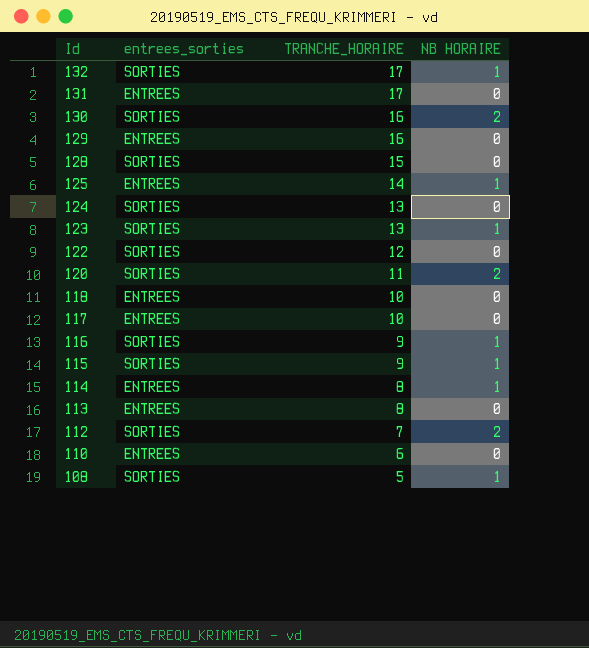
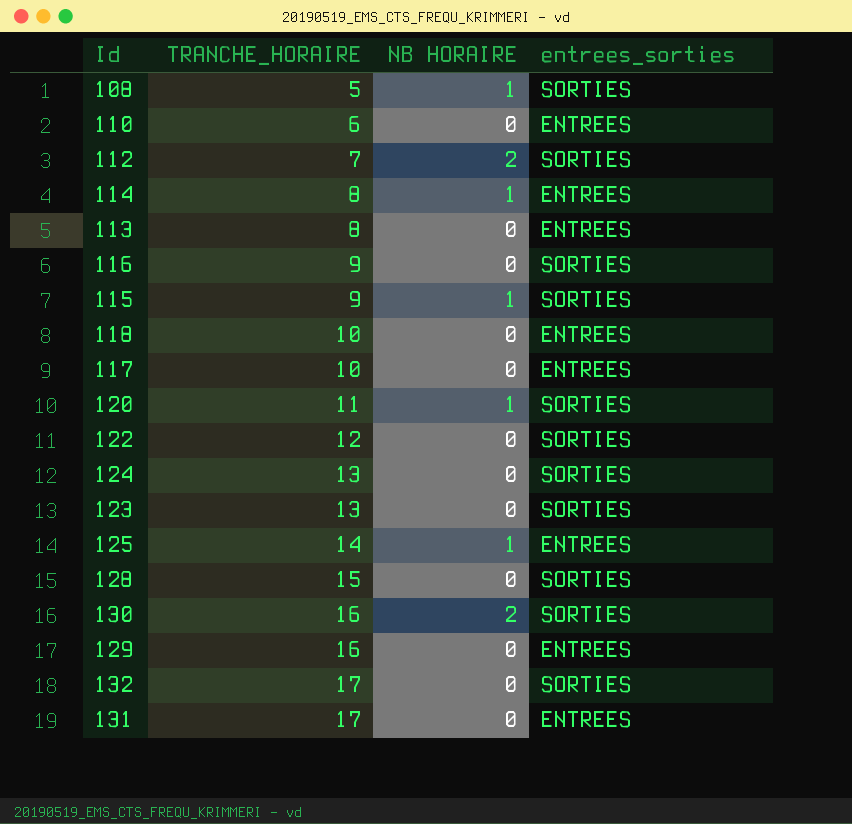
row order: Id descending -> TRANCHE_HORAIRE ascending
column entrees_sorties | position: 2 -> 4
116 | NB HORAIRE: 1 -> 0
120 | NB HORAIRE: 2 -> 1
123 | NB HORAIRE: 1 -> 0
132 | NB HORAIRE: 1 -> 0

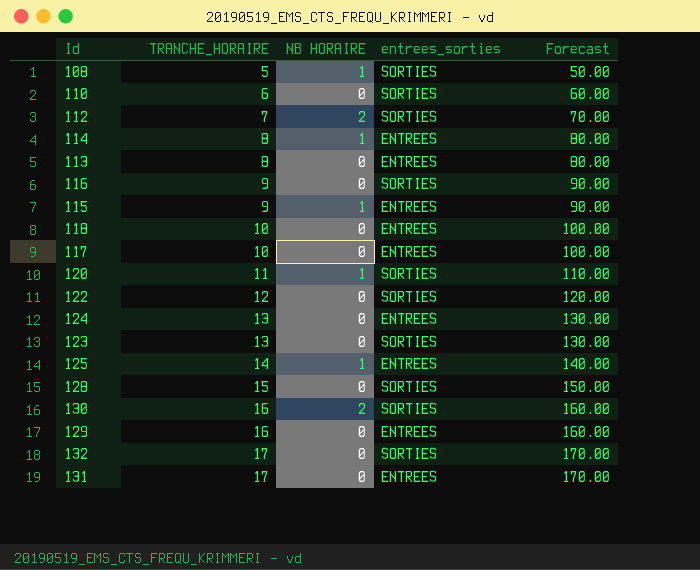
column Forecast | formula: none -> [TRANCHE_HORAIRE] * 10
110 | entrees_sorties: ENTREES -> SORTIES
115 | entrees_sorties: SORTIES -> ENTREES
124 | entrees_sorties: SORTIES -> ENTREES

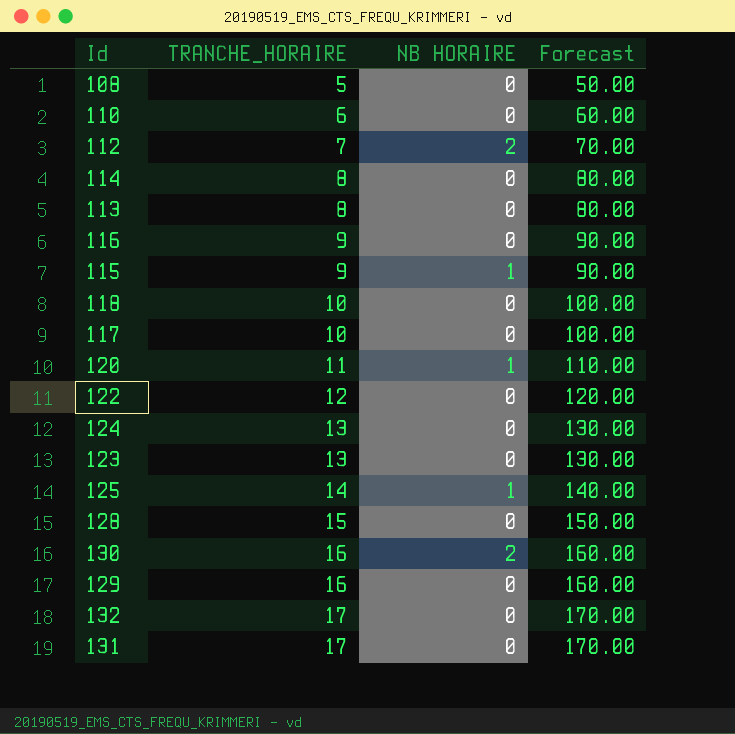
column entrees_sorties | position: 4 -> none
108 | NB HORAIRE: 1 -> 0
114 | NB HORAIRE: 1 -> 0

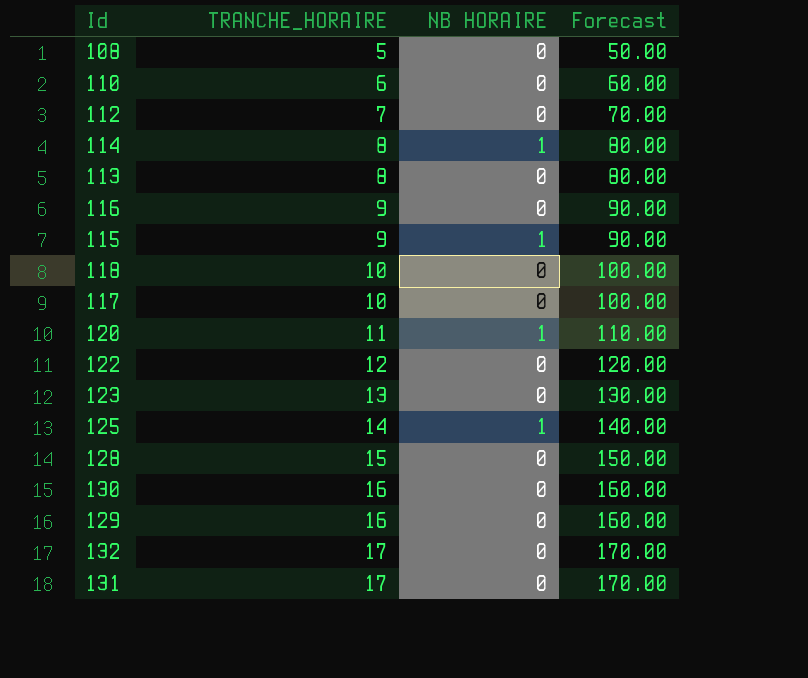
row 124: 13 | 0 | 130.00 -> none
112 | NB HORAIRE: 2 -> 0
114 | NB HORAIRE: 0 -> 1
130 | NB HORAIRE: 2 -> 0

